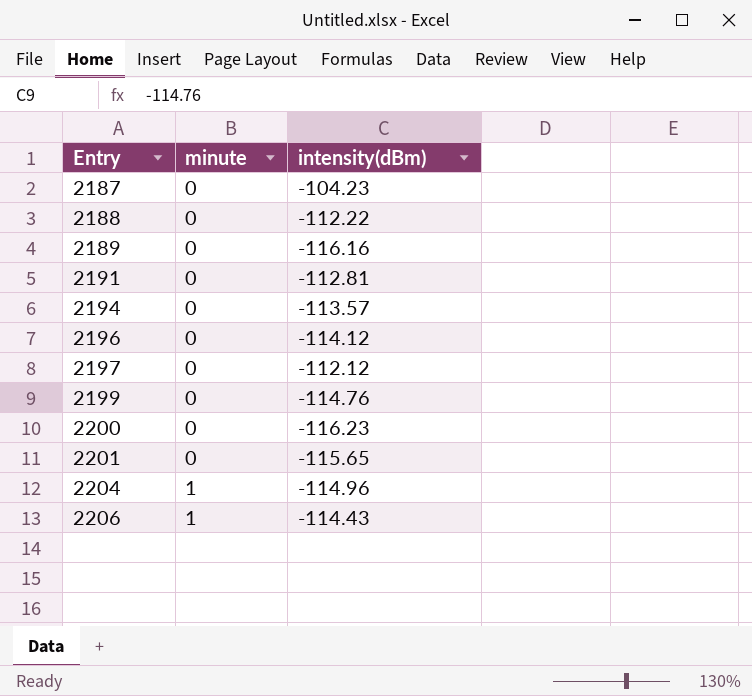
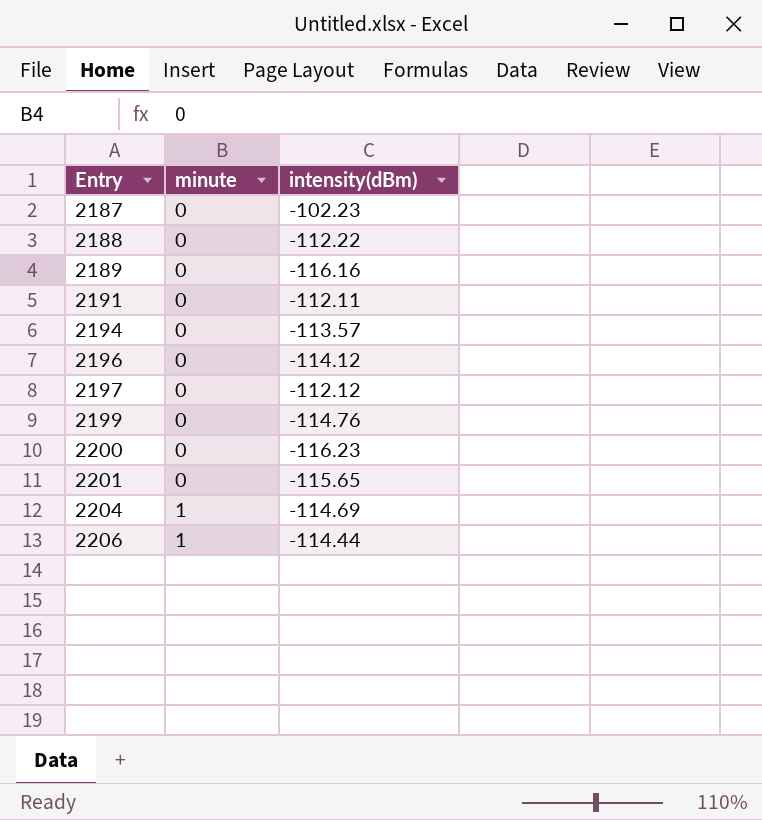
2187 | intensity(dBm): -104.23 -> -102.23
2191 | intensity(dBm): -112.81 -> -112.11
2204 | intensity(dBm): -114.96 -> -114.69
2206 | intensity(dBm): -114.43 -> -114.44

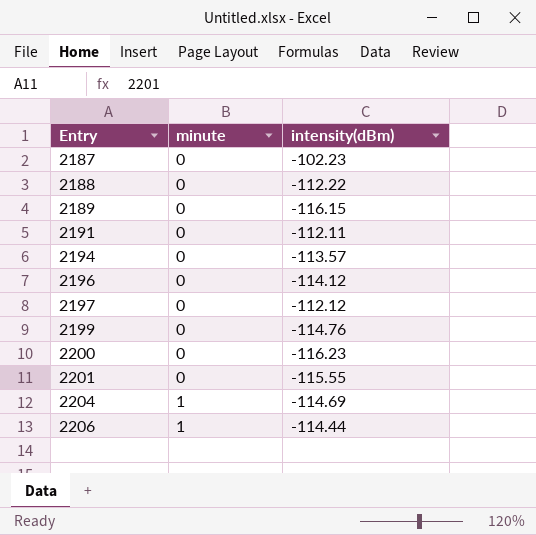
2189 | intensity(dBm): -116.16 -> -116.15
2201 | intensity(dBm): -115.65 -> -115.55

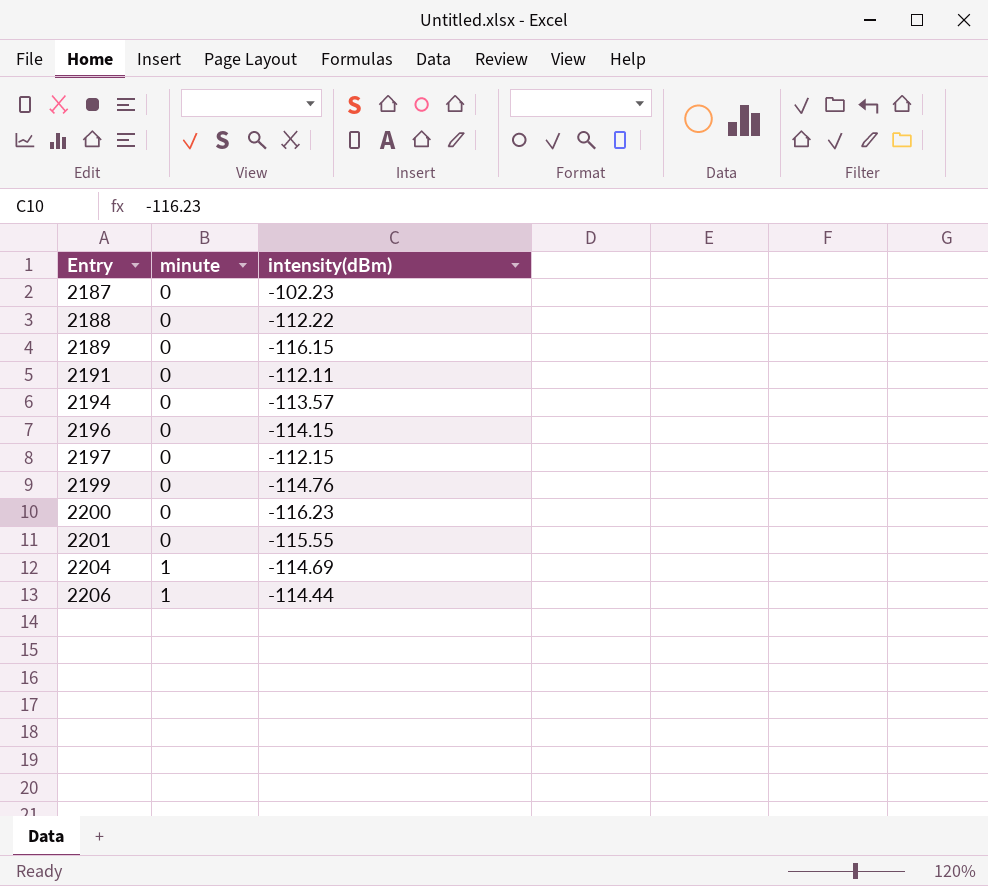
2196 | intensity(dBm): -114.12 -> -114.15
2197 | intensity(dBm): -112.12 -> -112.15

